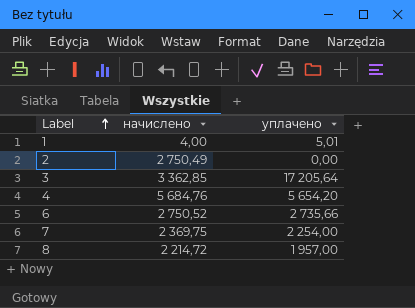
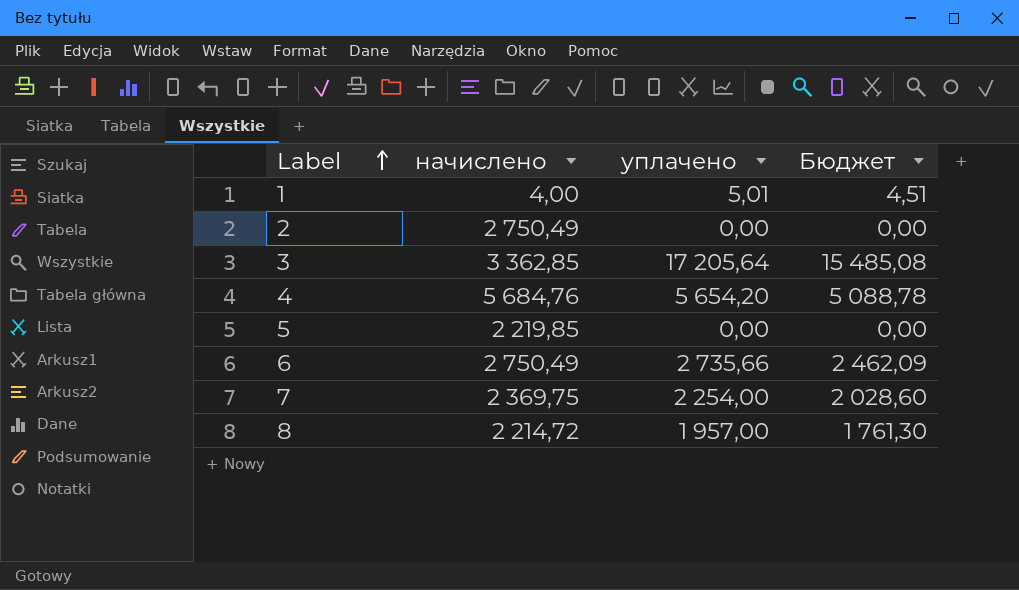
column Бюджет | formula: none -> [уплачено] * 0,9
row 5: none -> 2 219,85 | 0,00 | 0,00
6 | начислено: 2 750,52 -> 2 750,49

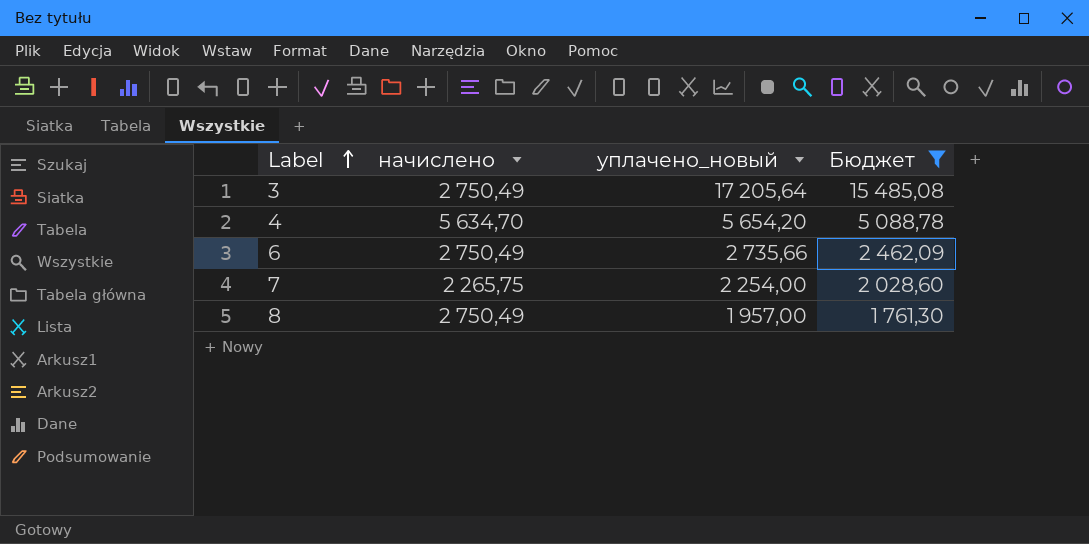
filter: none -> Бюджет >= 1 761,30
column name: уплачено -> уплачено_новый
3 | начислено: 3 362,85 -> 2 750,49
4 | начислено: 5 684,76 -> 5 634,70
7 | начислено: 2 369,75 -> 2 265,75
8 | начислено: 2 214,72 -> 2 750,49

